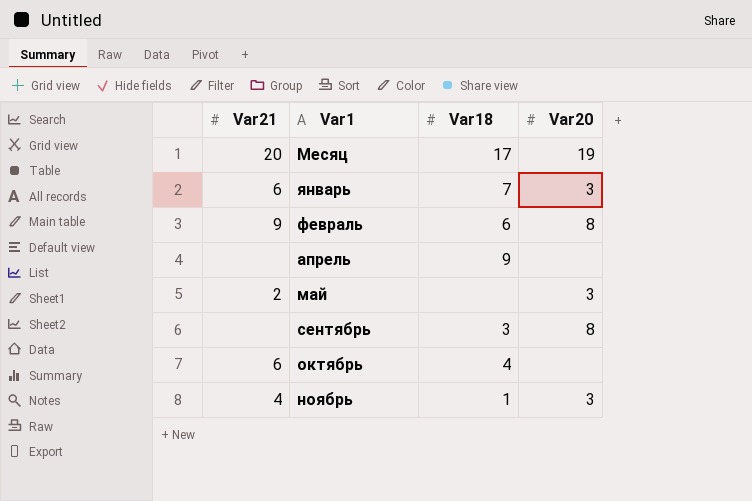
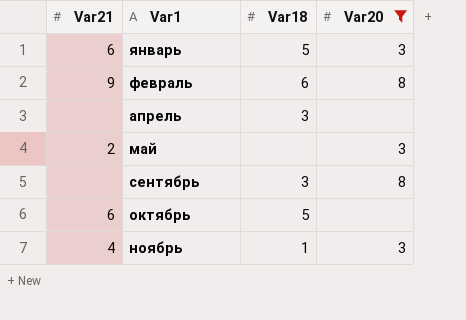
filter: none -> Var20 != 19
январь | Var18: 7 -> 5
апрель | Var18: 9 -> 3
октябрь | Var18: 4 -> 5

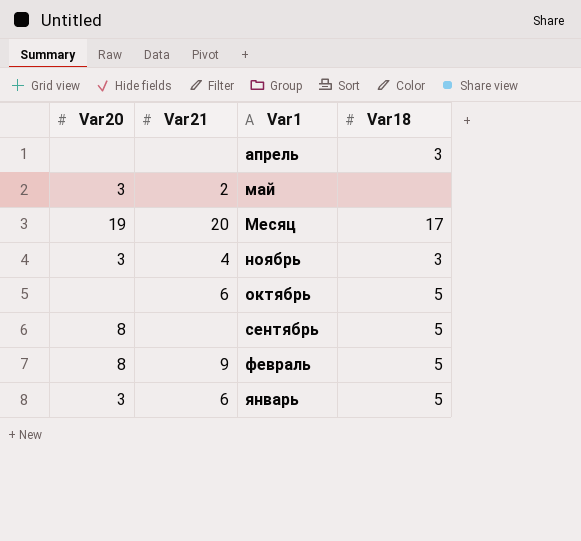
filter: Var20 != 19 -> none
row order: none -> Var1 ascending
column Var20 | position: 4 -> 1
ноябрь | Var18: 1 -> 3
сентябрь | Var18: 3 -> 5
февраль | Var18: 6 -> 5

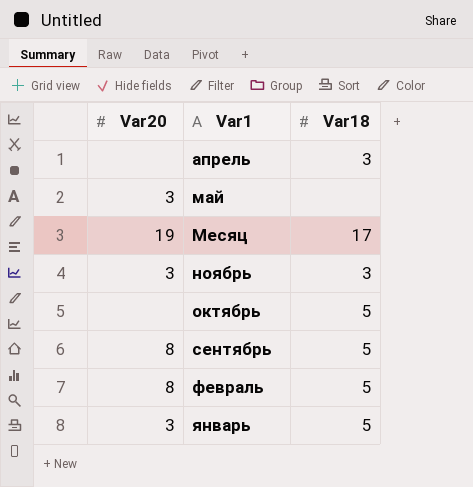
column Var21 | position: 2 -> none

